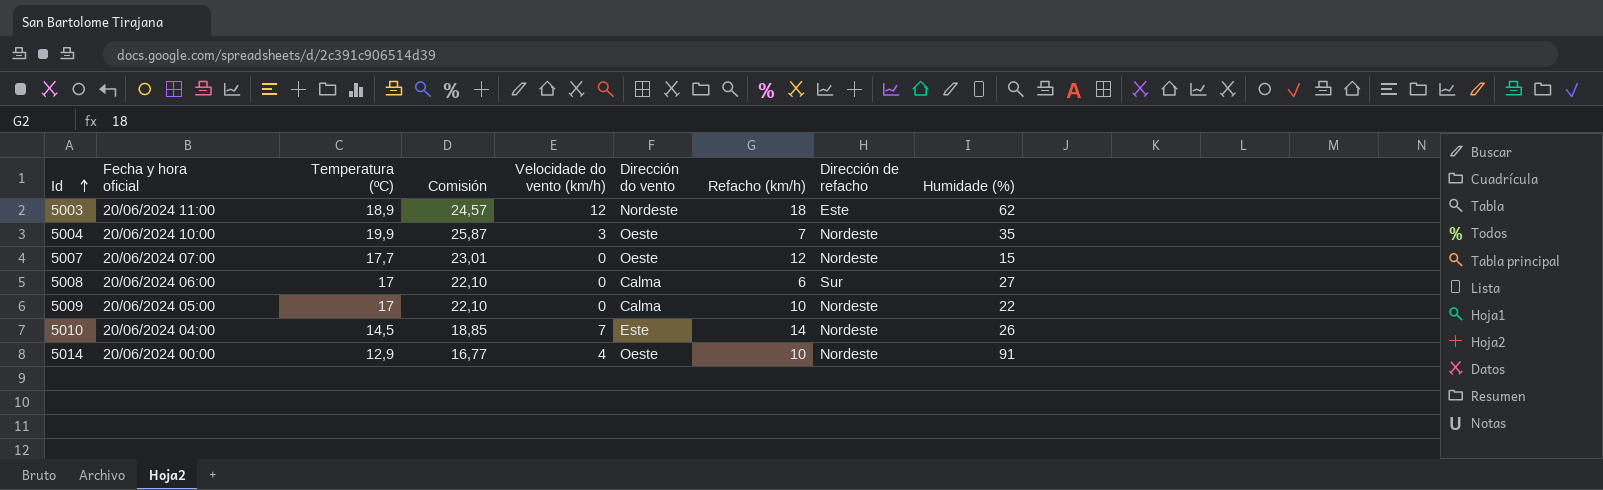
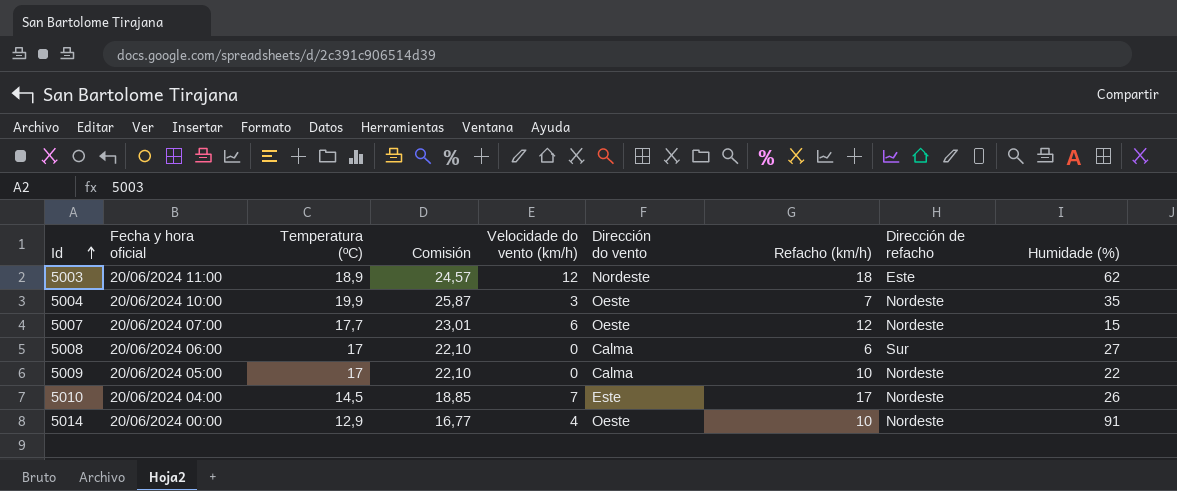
5007 | Velocidade do vento (km/h): 0 -> 6
5010 | Refacho (km/h): 14 -> 17

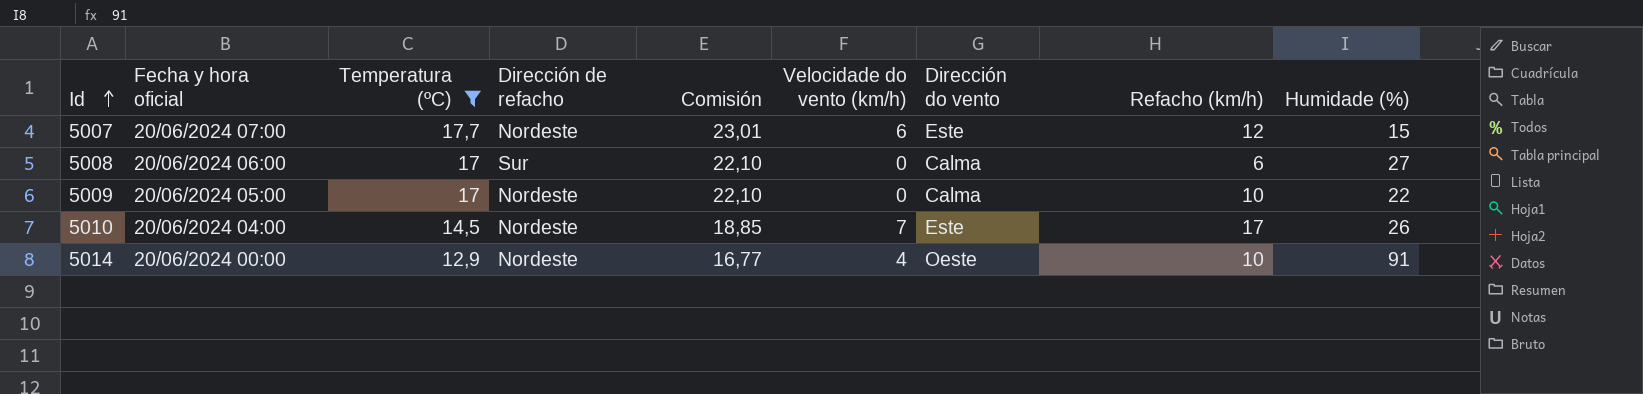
filter: none -> Temperatura (ºC) <= 17,7
column Dirección de refacho | position: 8 -> 4
5007 | Dirección do vento: Oeste -> Este

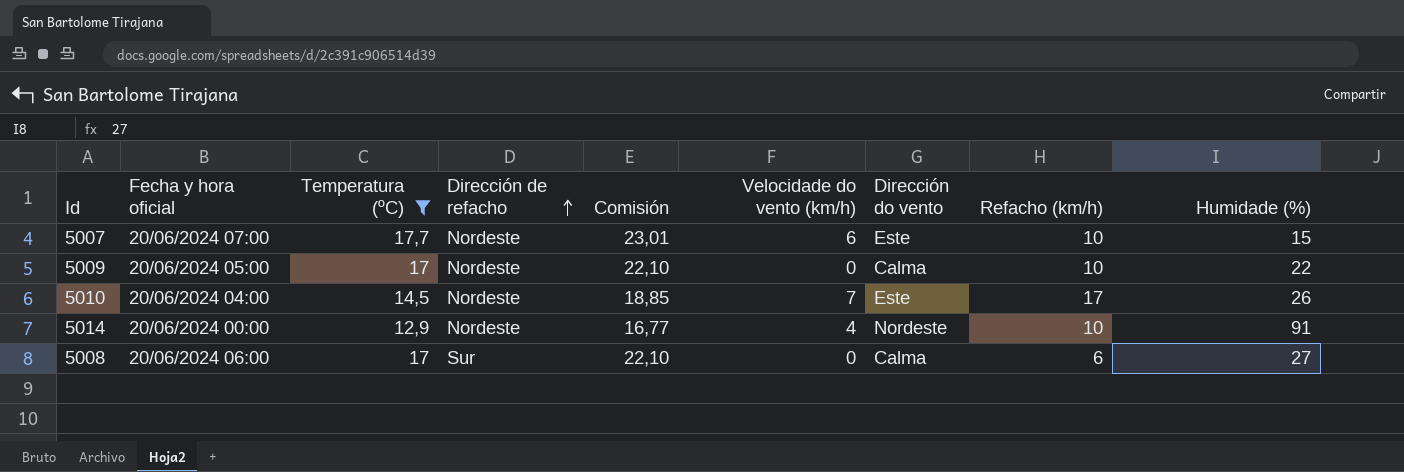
row order: Id ascending -> Dirección de refacho ascending
5007 | Refacho (km/h): 12 -> 10
5014 | Dirección do vento: Oeste -> Nordeste

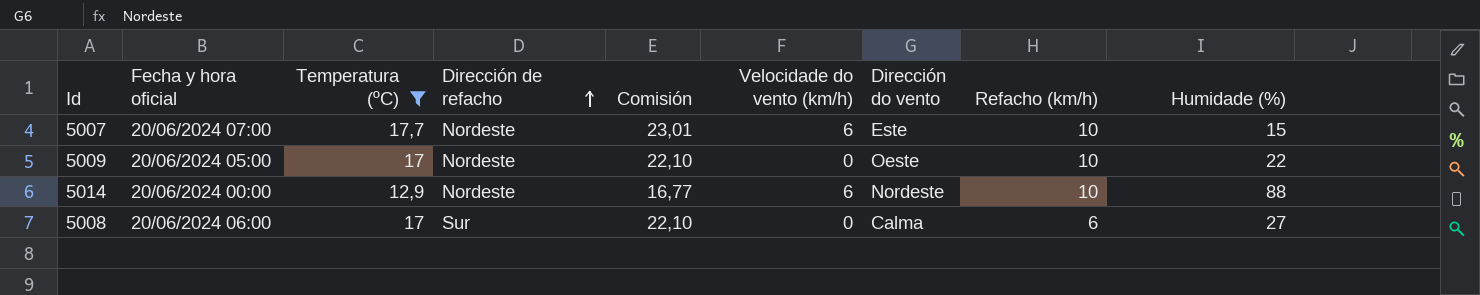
row 5010: 20/06/2024 04:00 | 14,5 | Nordeste | 18,85 | 7 | Este | 17 | 26 -> none
5009 | Dirección do vento: Calma -> Oeste
5014 | Velocidade do vento (km/h): 4 -> 6
5014 | Humidade (%): 91 -> 88

